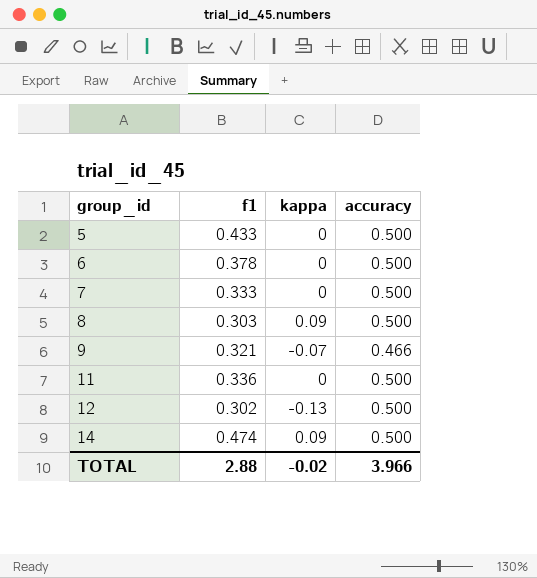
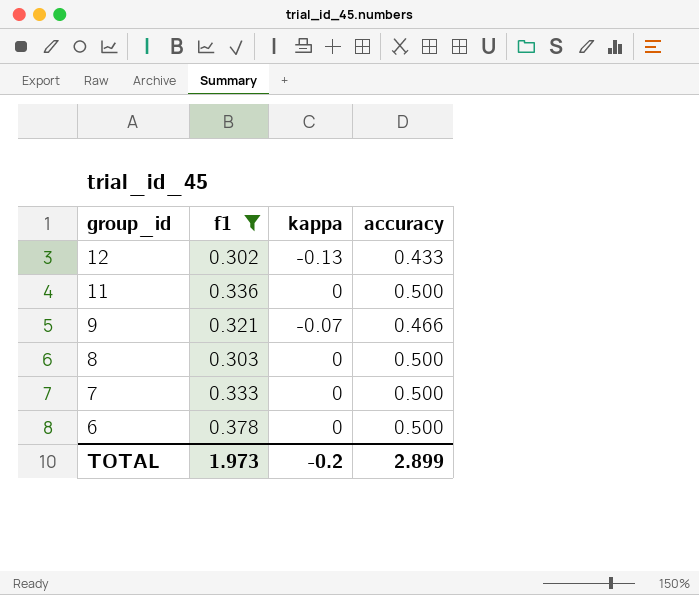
filter: none -> f1 <= 0.378
row order: group_id ascending -> group_id descending
12 | accuracy: 0.500 -> 0.433
8 | kappa: 0.09 -> 0
TOTAL | f1: 2.88 -> 1.973
TOTAL | kappa: -0.02 -> -0.2
TOTAL | accuracy: 3.966 -> 2.899

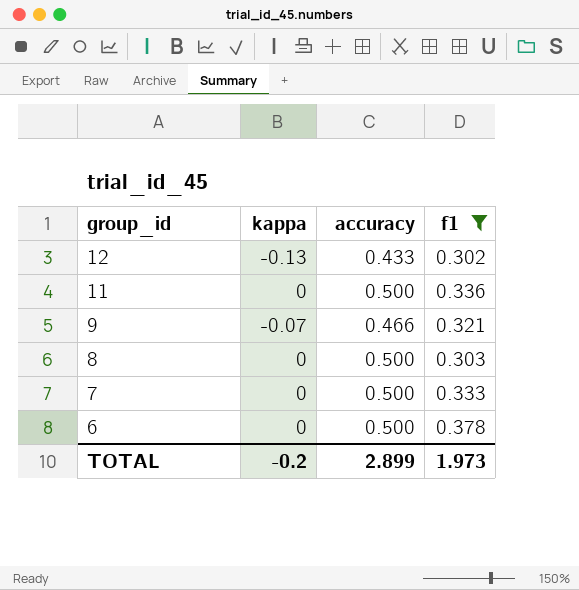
column f1 | position: 2 -> 4

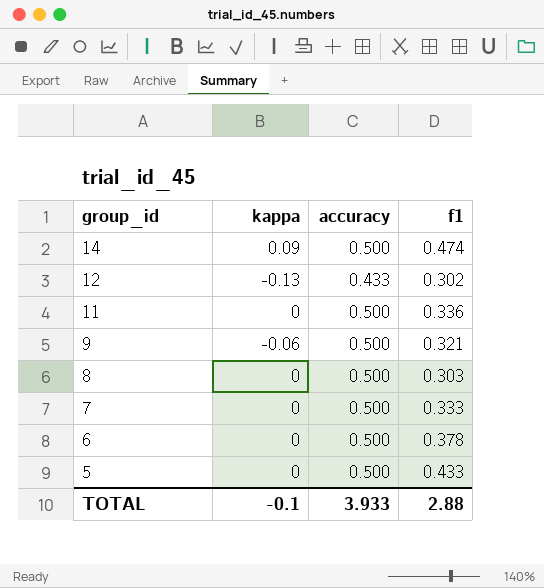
filter: f1 <= 0.378 -> none
9 | kappa: -0.07 -> -0.06
9 | accuracy: 0.466 -> 0.500
TOTAL | kappa: -0.2 -> -0.1
TOTAL | accuracy: 2.899 -> 3.933
TOTAL | f1: 1.973 -> 2.88

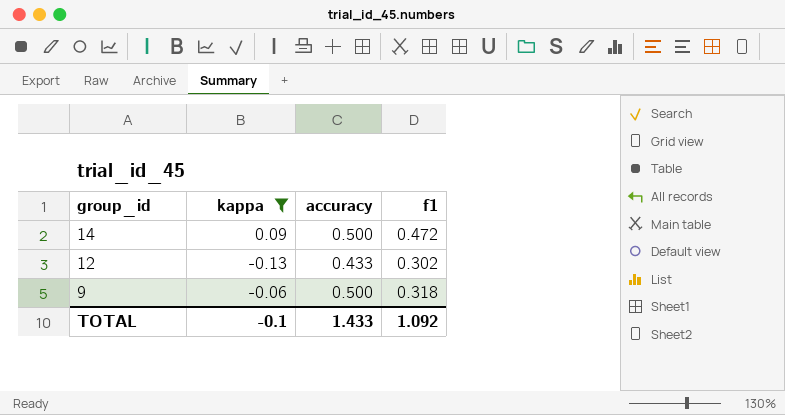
filter: none -> kappa != 0
14 | f1: 0.474 -> 0.472
9 | f1: 0.321 -> 0.318
TOTAL | accuracy: 3.933 -> 1.433
TOTAL | f1: 2.88 -> 1.092

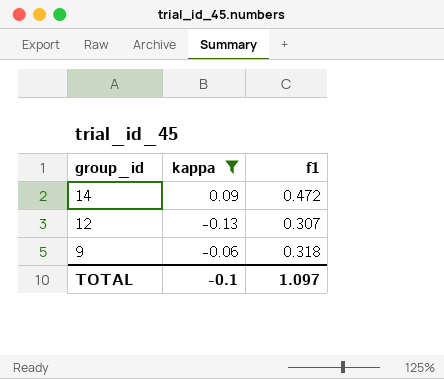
column accuracy | position: 3 -> none
12 | f1: 0.302 -> 0.307
TOTAL | f1: 1.092 -> 1.097

